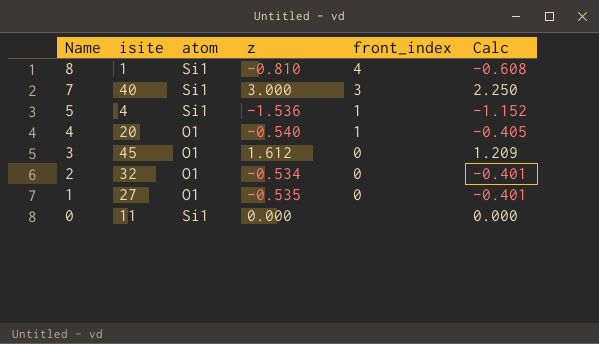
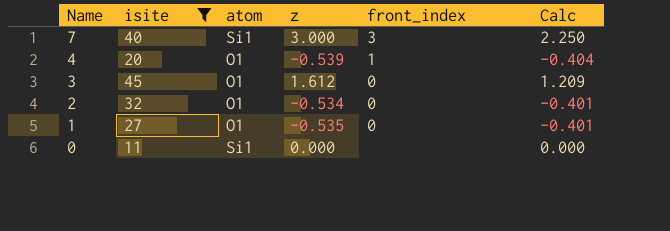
filter: none -> isite >= 11
4 | z: -0.540 -> -0.539
4 | Calc: -0.405 -> -0.404

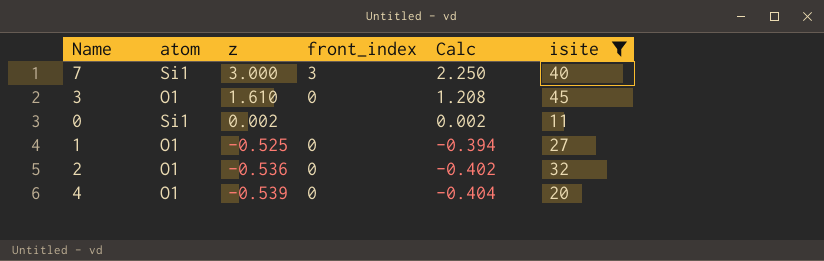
row order: Name descending -> z descending
column isite | position: 2 -> 6
3 | z: 1.612 -> 1.610
3 | Calc: 1.209 -> 1.208
0 | z: 0.000 -> 0.002
0 | Calc: 0.000 -> 0.002
1 | z: -0.535 -> -0.525
1 | Calc: -0.401 -> -0.394
2 | z: -0.534 -> -0.536
2 | Calc: -0.401 -> -0.402
4 | front_index: 1 -> 0

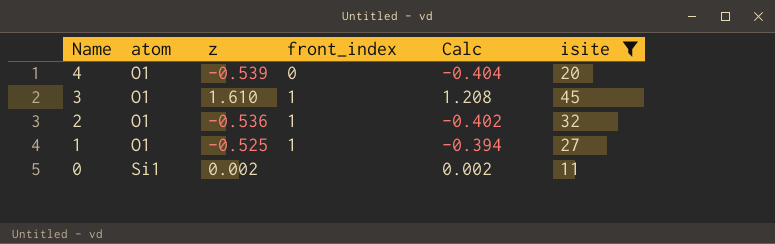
row order: z descending -> Name descending
row 7: Si1 | 3.000 | 3 | 2.250 | 40 -> none
3 | front_index: 0 -> 1
2 | front_index: 0 -> 1
1 | front_index: 0 -> 1

